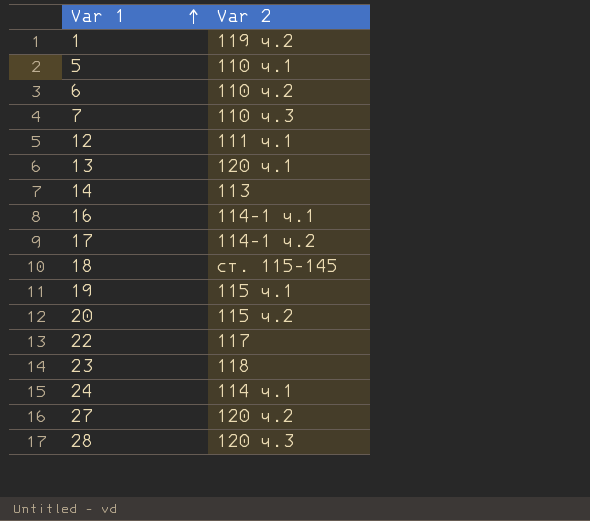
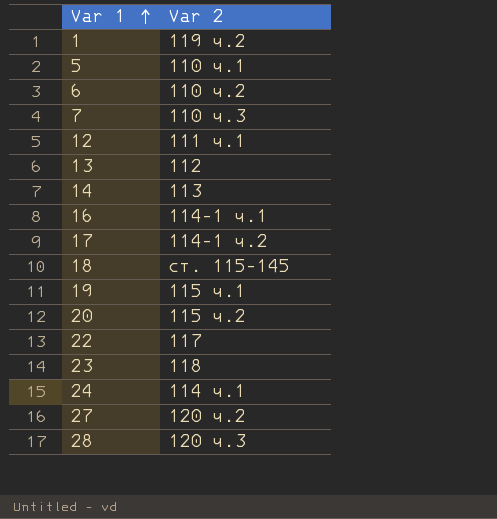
13 | Var 2: 120 ч.1 -> 112

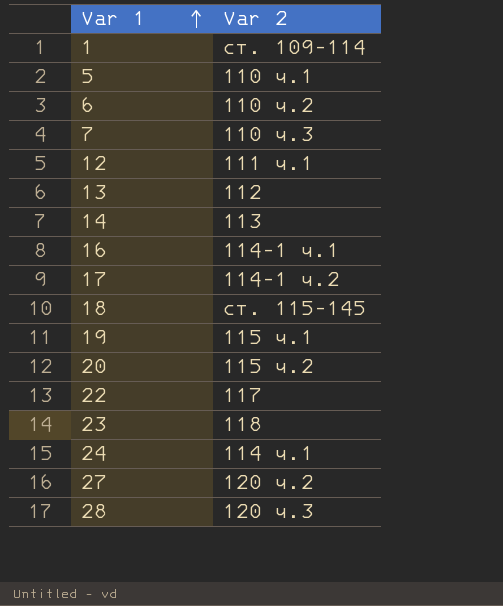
1 | Var 2: 119 ч.2 -> ст. 109-114

